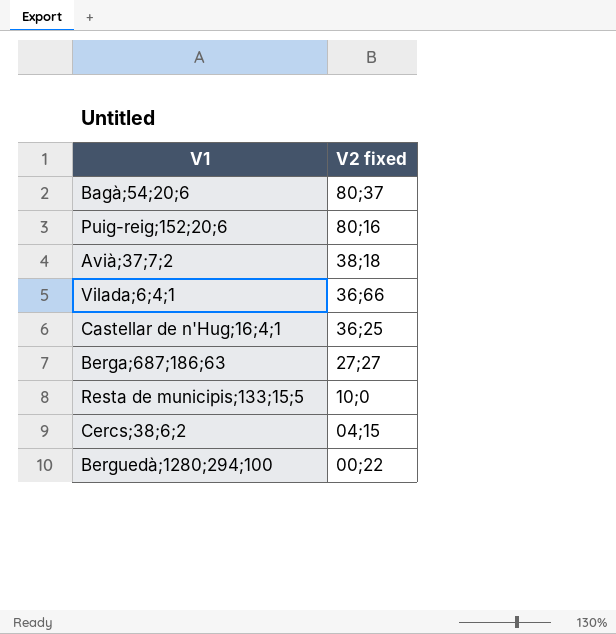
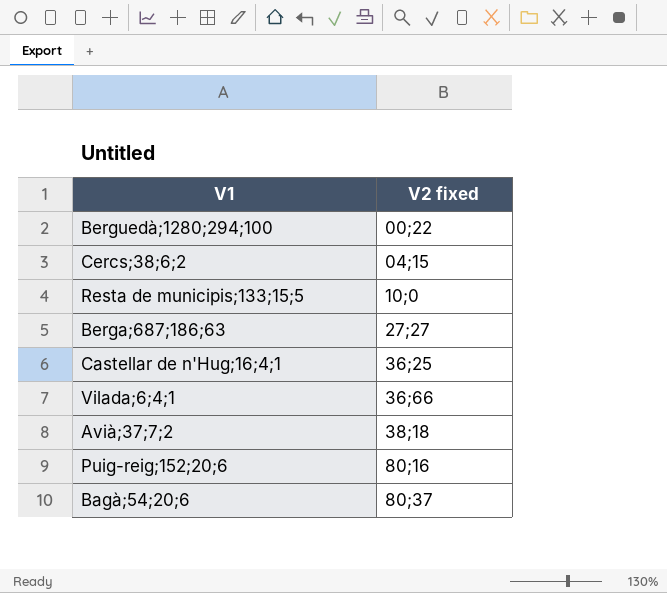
row order: V2 fixed descending -> V2 fixed ascending

